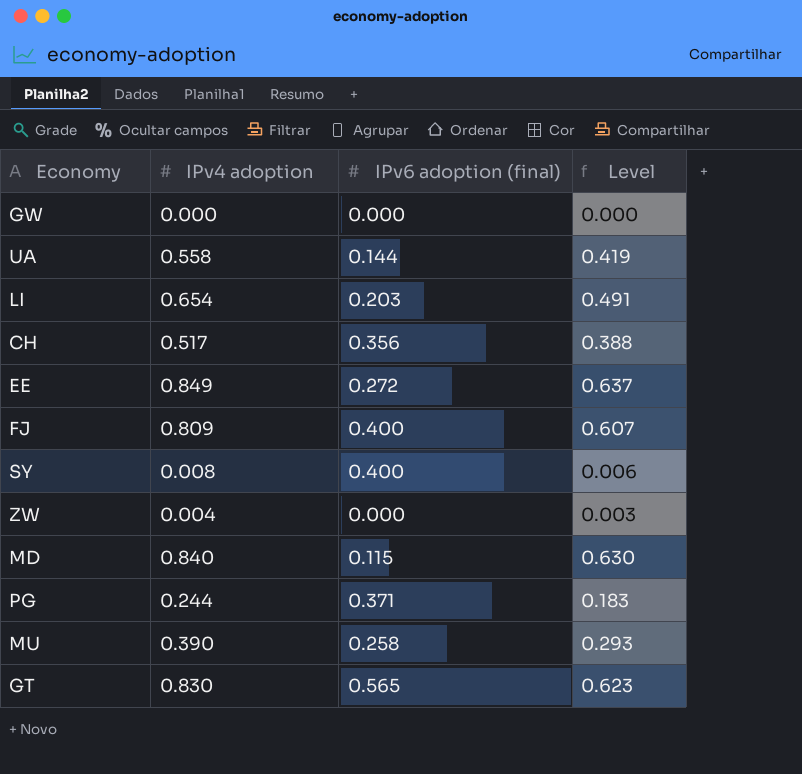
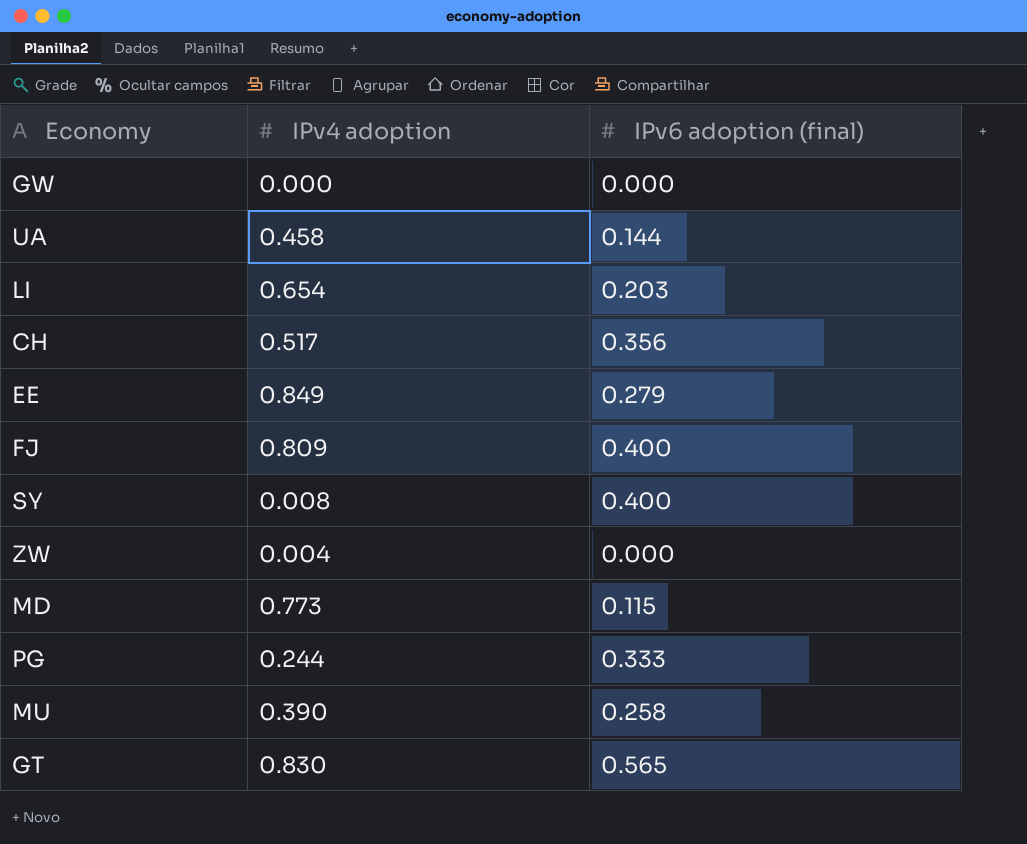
column Level | formula: [IPv4 adoption] * 0.75 -> none
UA | IPv4 adoption: 0.558 -> 0.458
EE | IPv6 adoption (final): 0.272 -> 0.279
MD | IPv4 adoption: 0.840 -> 0.773
PG | IPv6 adoption (final): 0.371 -> 0.333

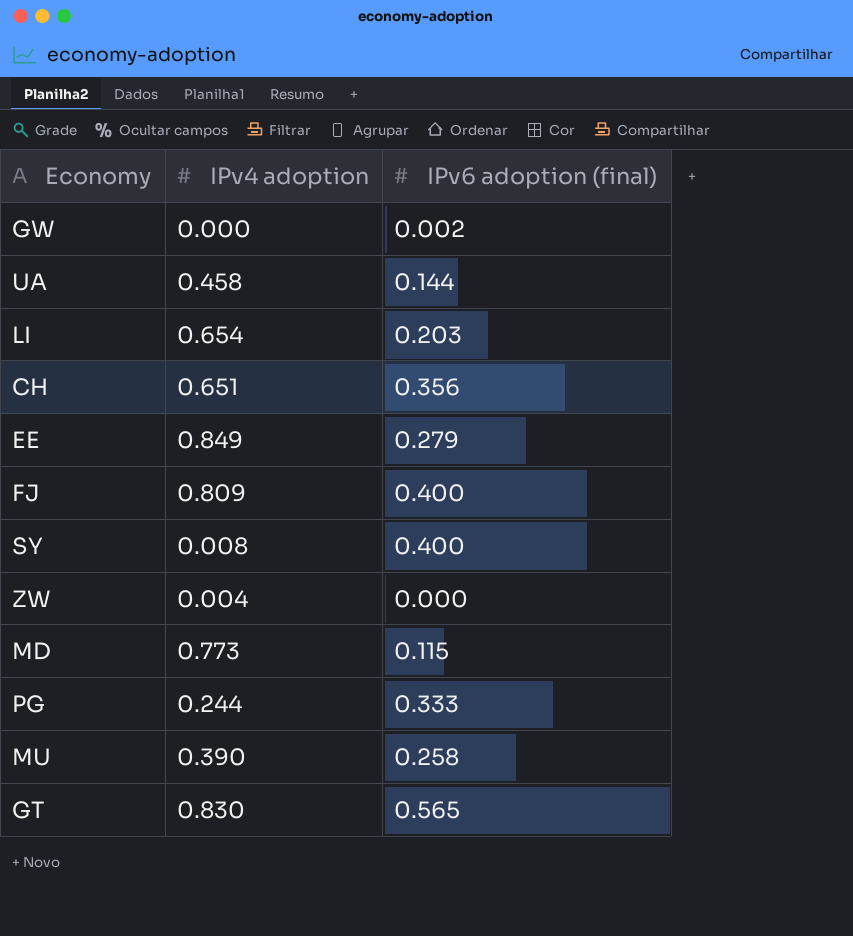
GW | IPv6 adoption (final): 0.000 -> 0.002
CH | IPv4 adoption: 0.517 -> 0.651

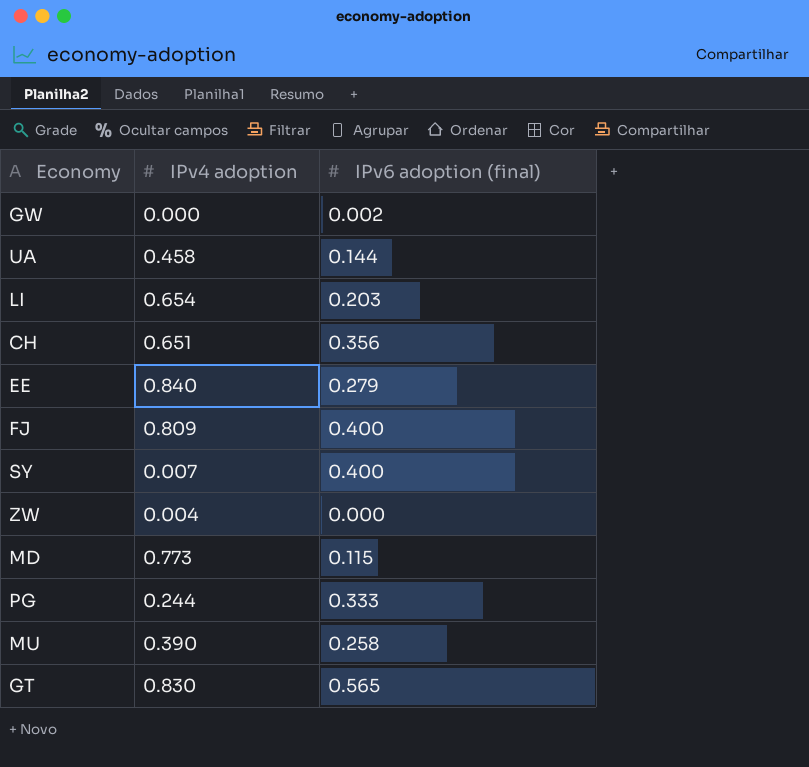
EE | IPv4 adoption: 0.849 -> 0.840
SY | IPv4 adoption: 0.008 -> 0.007

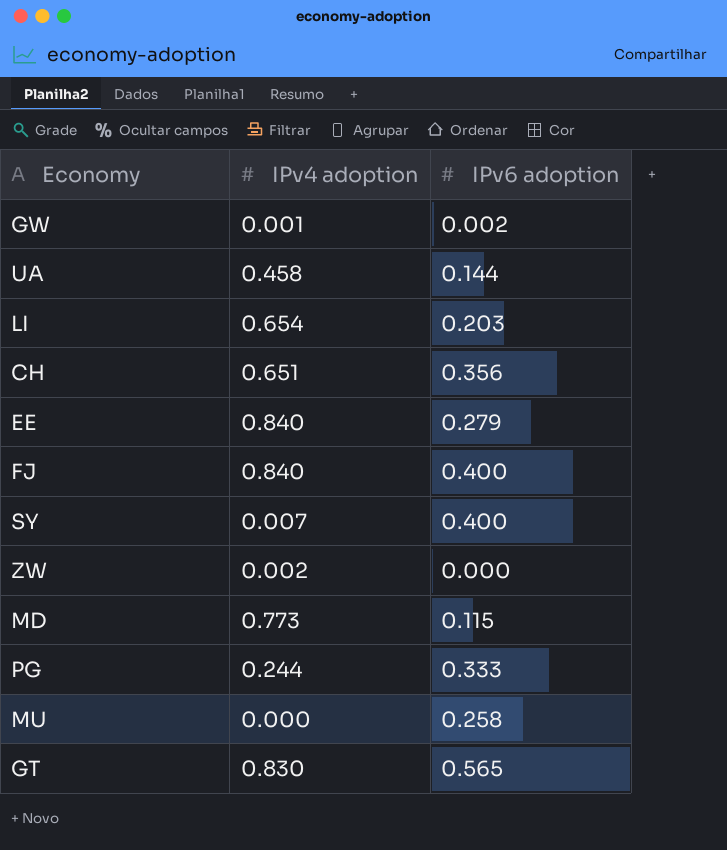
column name: IPv6 adoption (final) -> IPv6 adoption
GW | IPv4 adoption: 0.000 -> 0.001
FJ | IPv4 adoption: 0.809 -> 0.840
ZW | IPv4 adoption: 0.004 -> 0.002
MU | IPv4 adoption: 0.390 -> 0.000

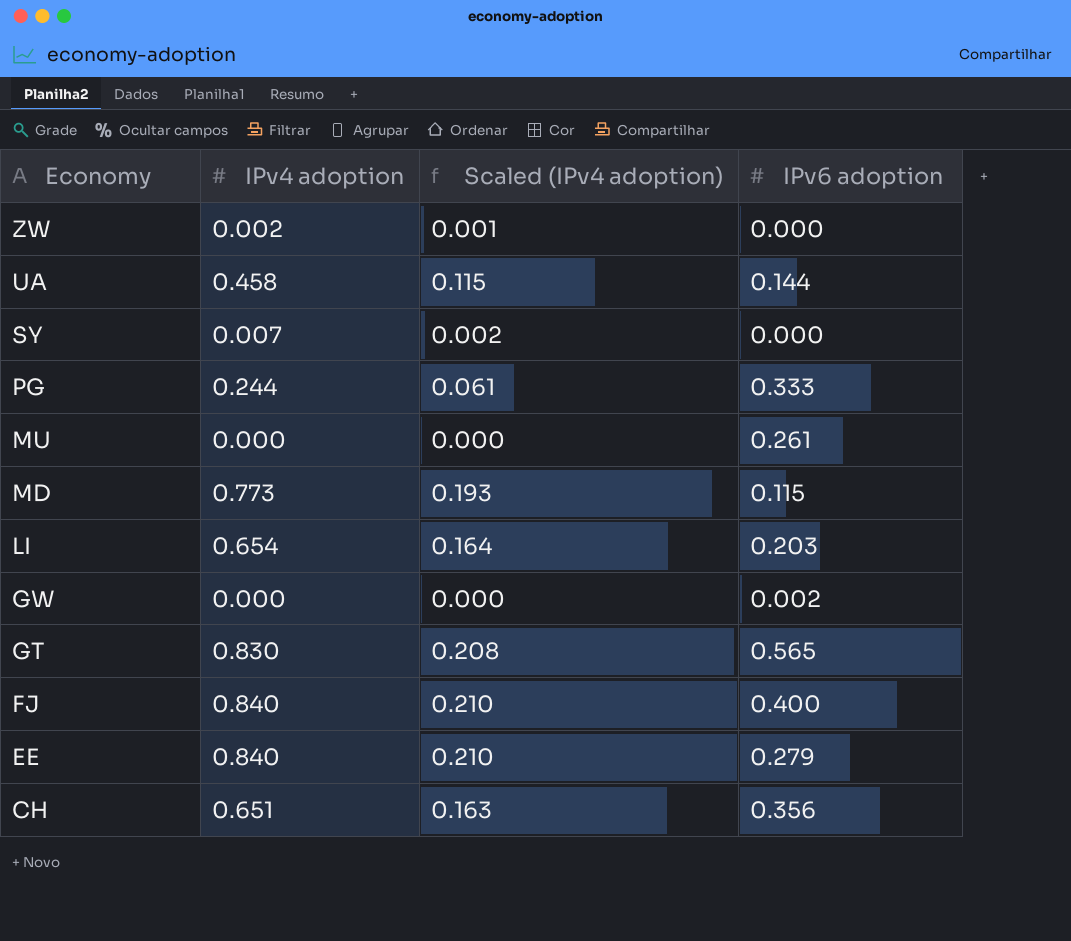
row order: none -> Economy descending
column Scaled (IPv4 adoption) | formula: none -> [IPv4 adoption] * 0.25
SY | IPv6 adoption: 0.400 -> 0.000
MU | IPv6 adoption: 0.258 -> 0.261
GW | IPv4 adoption: 0.001 -> 0.000

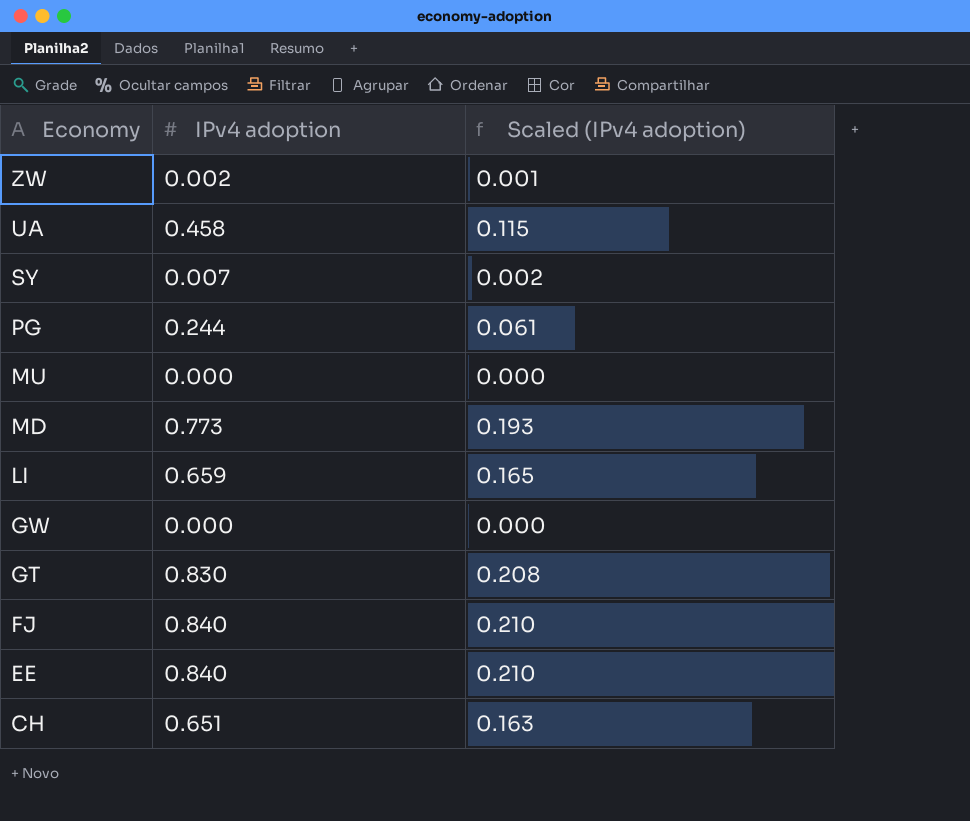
column IPv6 adoption | position: 4 -> none
LI | IPv4 adoption: 0.654 -> 0.659
LI | Scaled (IPv4 adoption): 0.164 -> 0.165

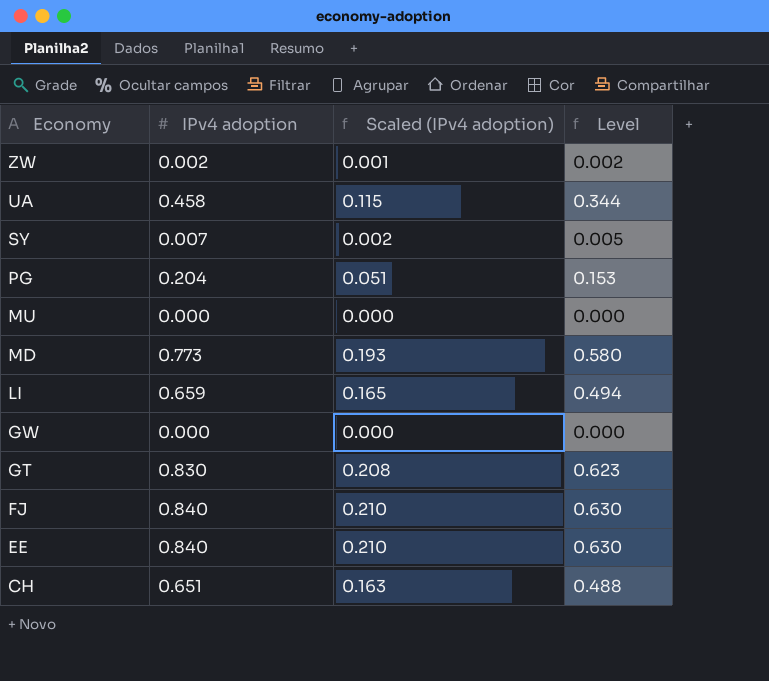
column Level | formula: none -> [IPv4 adoption] * 0.75
PG | IPv4 adoption: 0.244 -> 0.204
PG | Scaled (IPv4 adoption): 0.061 -> 0.051

